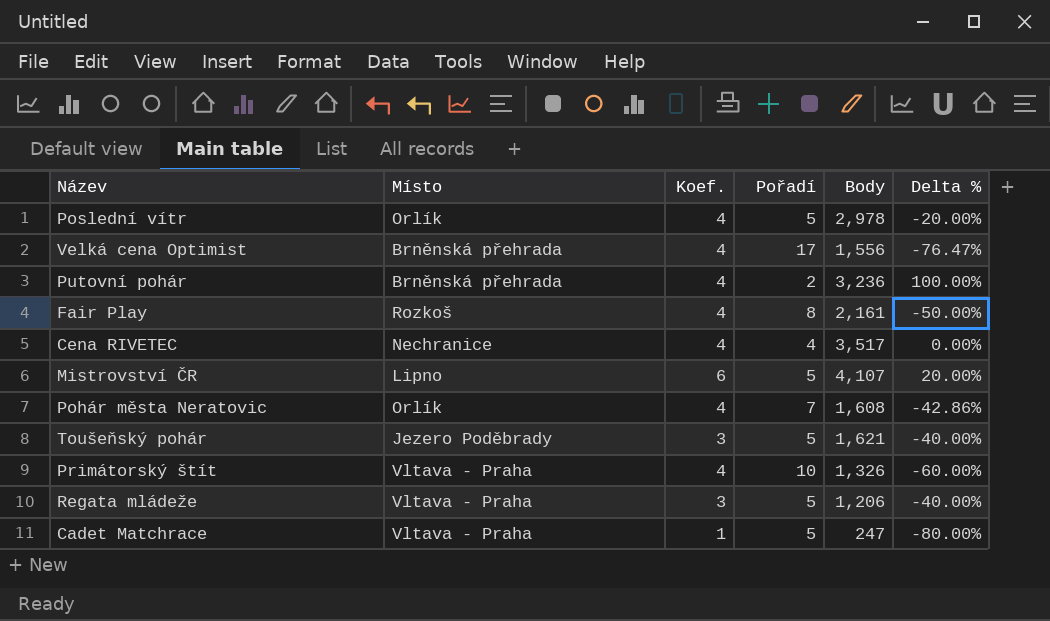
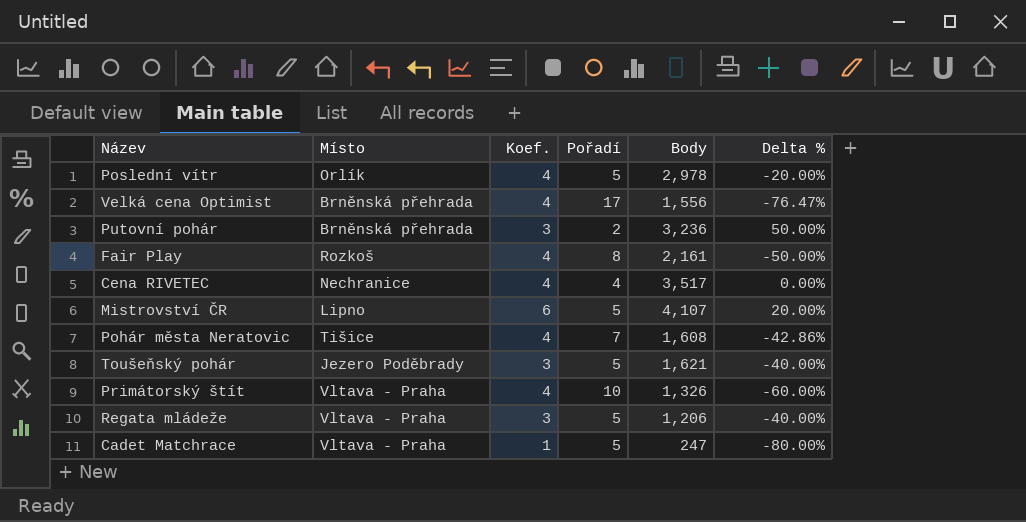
Putovní pohár | Koef.: 4 -> 3
Putovní pohár | Delta %: 100.00% -> 50.00%
Pohár města Neratovic | Místo: Orlík -> Tišice

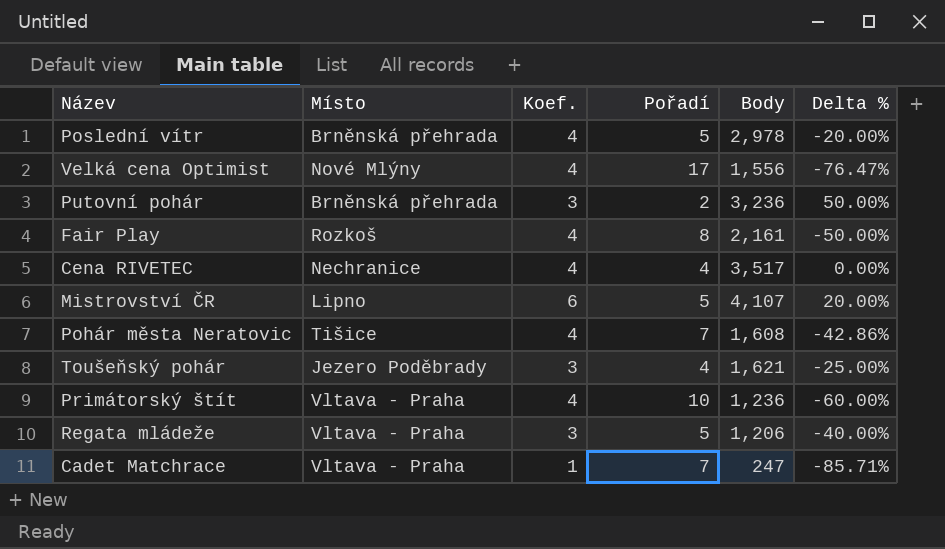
Poslední vítr | Místo: Orlík -> Brněnská přehrada
Velká cena Optimist | Místo: Brněnská přehrada -> Nové Mlýny
Toušeňský pohár | Pořadí: 5 -> 4
Toušeňský pohár | Delta %: -40.00% -> -25.00%
Primátorský štít | Body: 1,326 -> 1,236
Cadet Matchrace | Pořadí: 5 -> 7
Cadet Matchrace | Delta %: -80.00% -> -85.71%

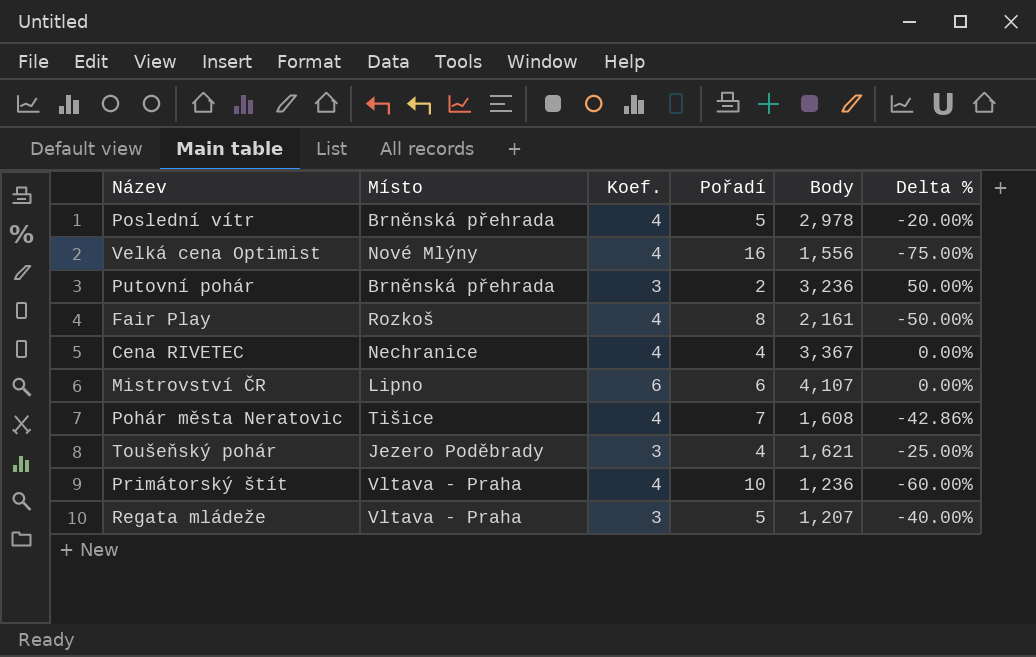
row Cadet Matchrace: Vltava - Praha | 1 | 7 | 247 | -85.71% -> none
Velká cena Optimist | Pořadí: 17 -> 16
Velká cena Optimist | Delta %: -76.47% -> -75.00%
Cena RIVETEC | Body: 3,517 -> 3,367
Mistrovství ČR | Pořadí: 5 -> 6
Mistrovství ČR | Delta %: 20.00% -> 0.00%
Regata mládeže | Body: 1,206 -> 1,207

